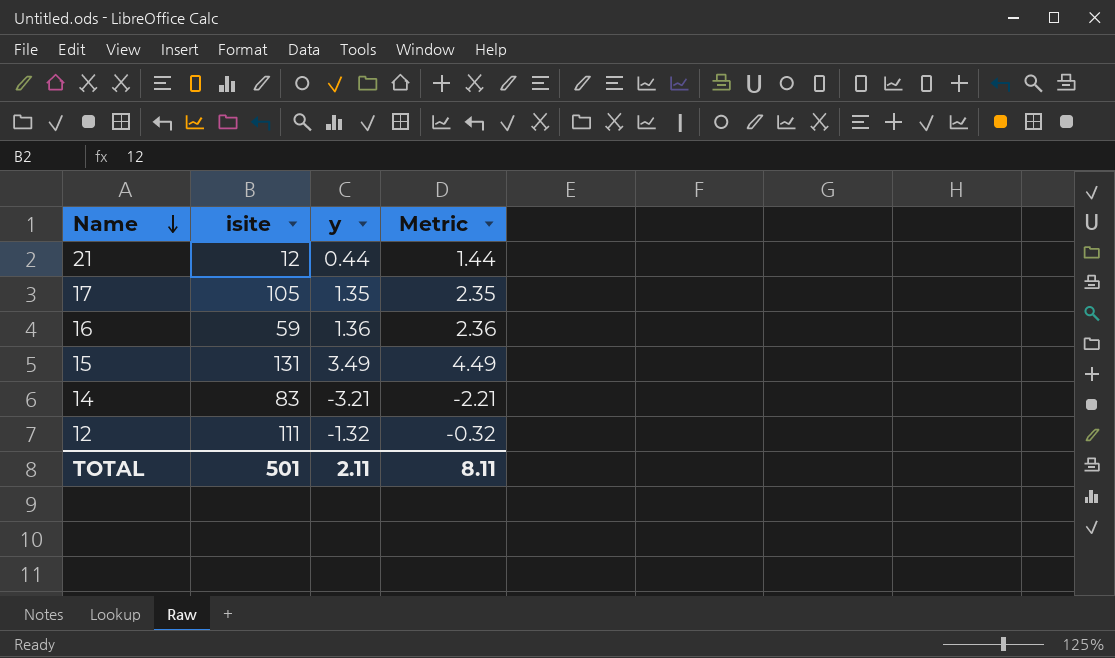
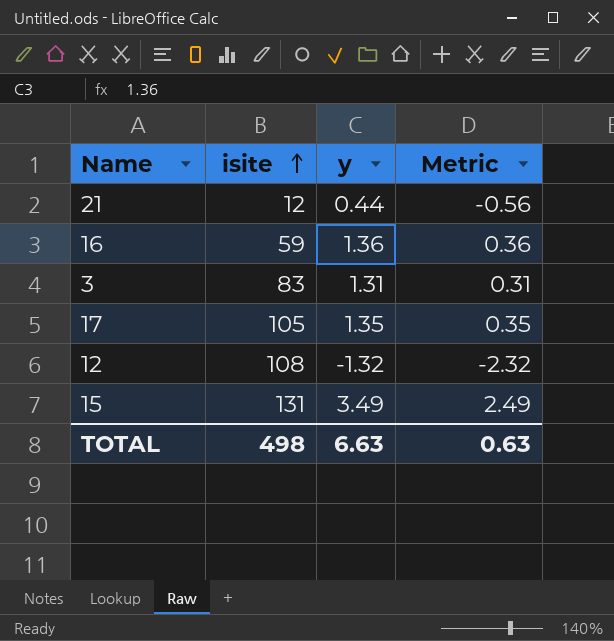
row order: Name descending -> isite ascending
column Metric | formula: [y] + 1 -> [y] - 1
row 14: 83 | -3.21 | -2.21 -> none
row 3: none -> 83 | 1.31 | 0.31
12 | isite: 111 -> 108
TOTAL | isite: 501 -> 498
TOTAL | y: 2.11 -> 6.63
TOTAL | Metric: 8.11 -> 0.63

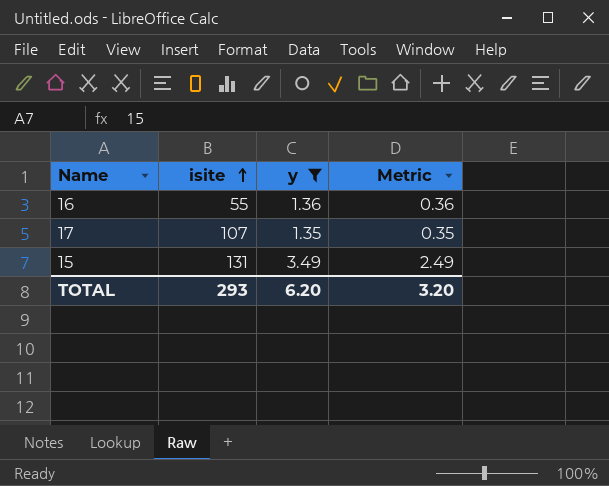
filter: none -> y >= 1.35
16 | isite: 59 -> 55
17 | isite: 105 -> 107
TOTAL | isite: 498 -> 293
TOTAL | y: 6.63 -> 6.20
TOTAL | Metric: 0.63 -> 3.20

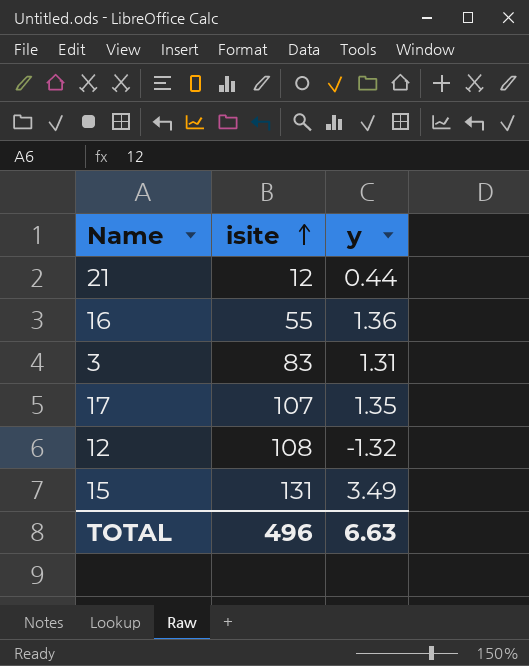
filter: y >= 1.35 -> none
column Metric | formula: [y] - 1 -> none
TOTAL | isite: 293 -> 496
TOTAL | y: 6.20 -> 6.63

